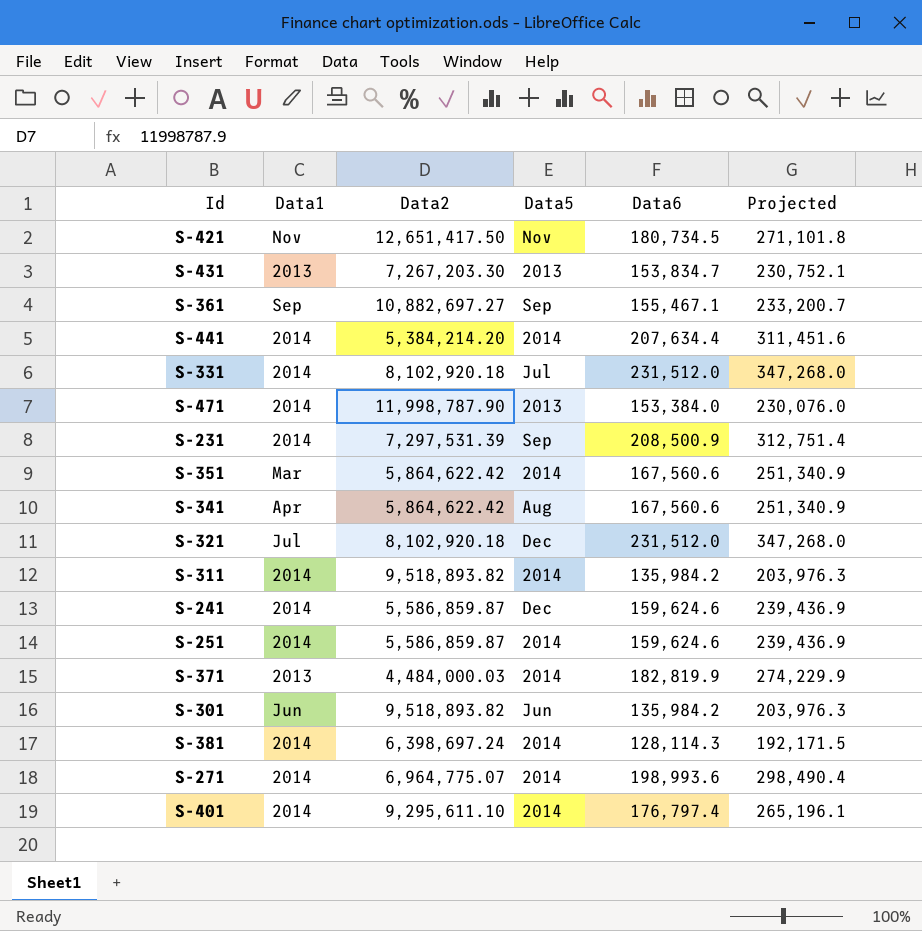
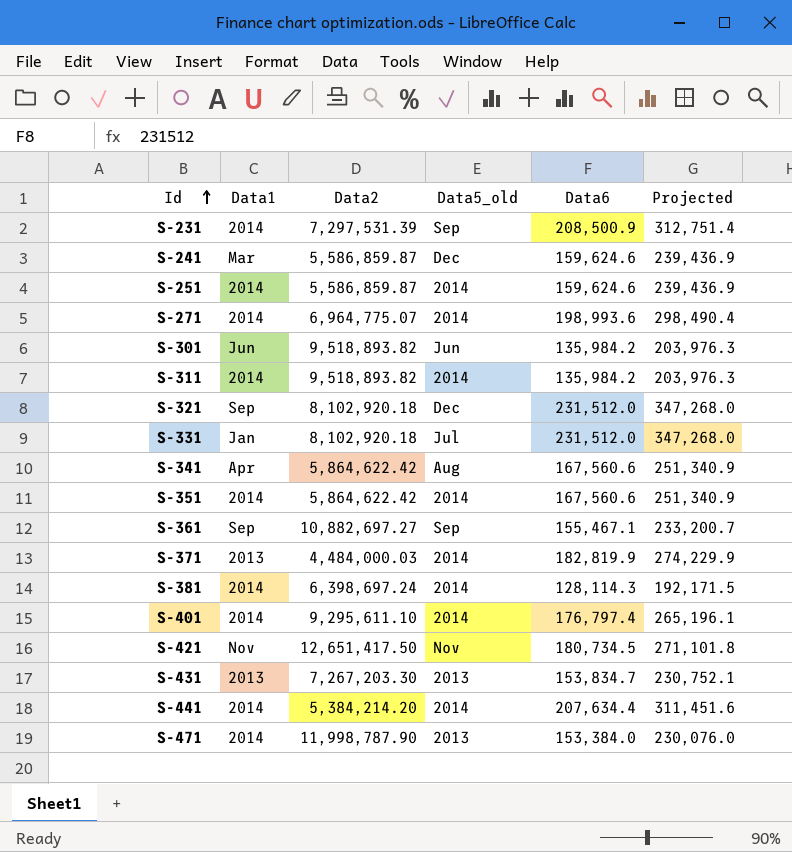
row order: none -> Id ascending
column name: Data5 -> Data5_old
S-241 | Data1: 2014 -> Mar
S-321 | Data1: Jul -> Sep
S-331 | Data1: 2014 -> Jan
S-351 | Data1: Mar -> 2014

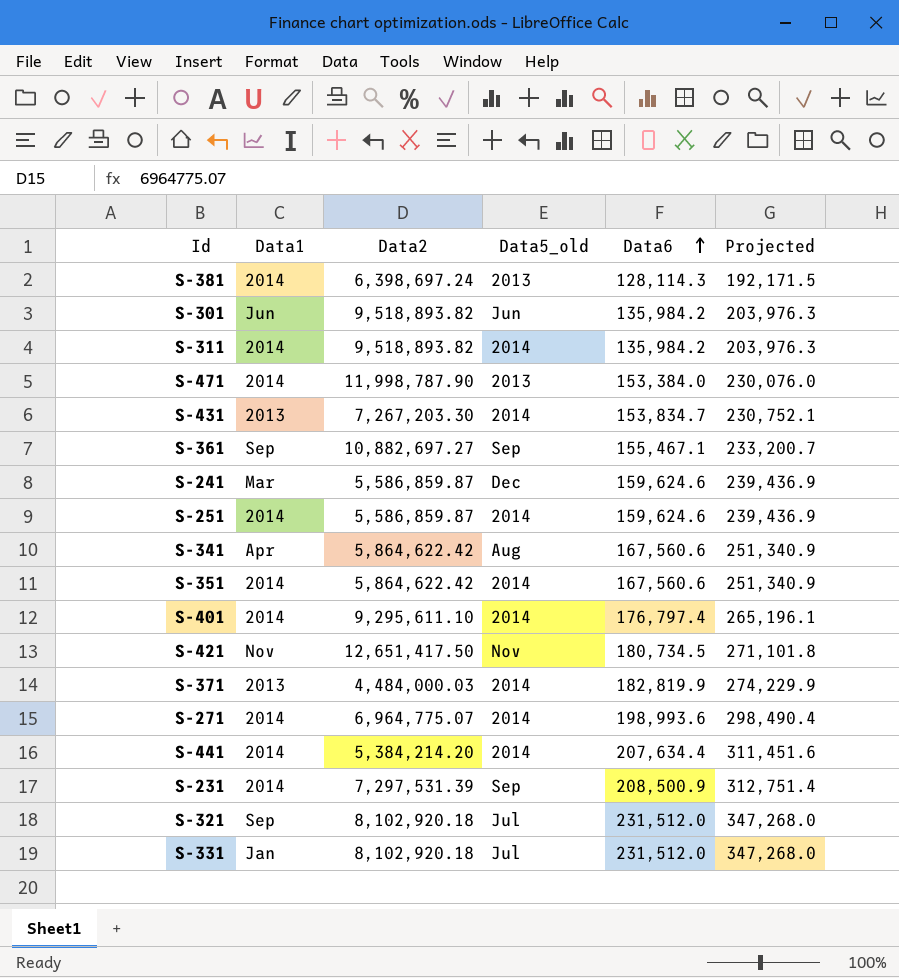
row order: Id ascending -> Data6 ascending
S-381 | Data5_old: 2014 -> 2013
S-431 | Data5_old: 2013 -> 2014
S-321 | Data5_old: Dec -> Jul

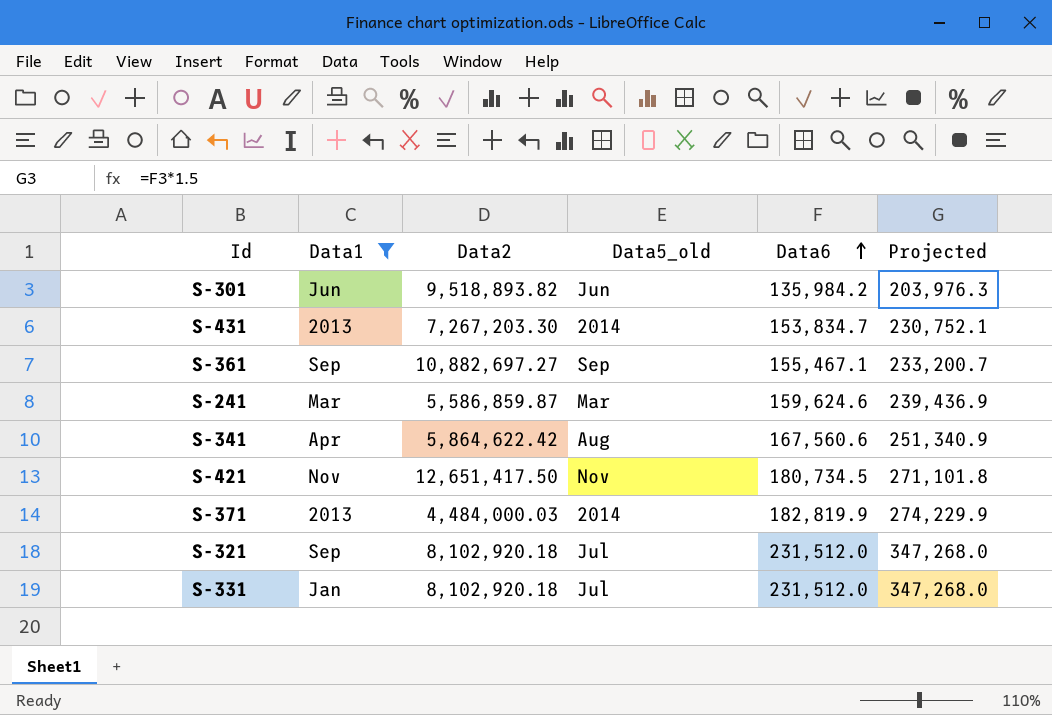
filter: none -> Data1 != 2014
S-241 | Data5_old: Dec -> Mar

